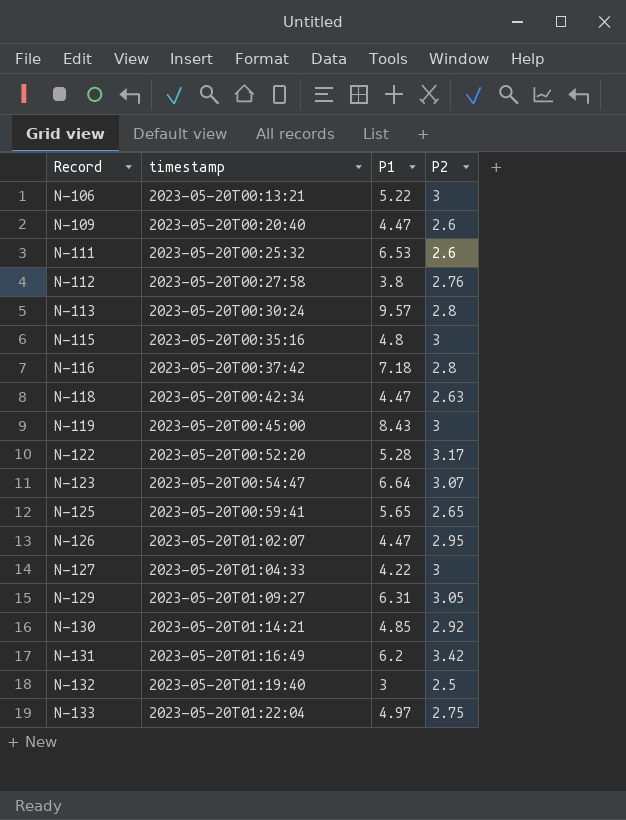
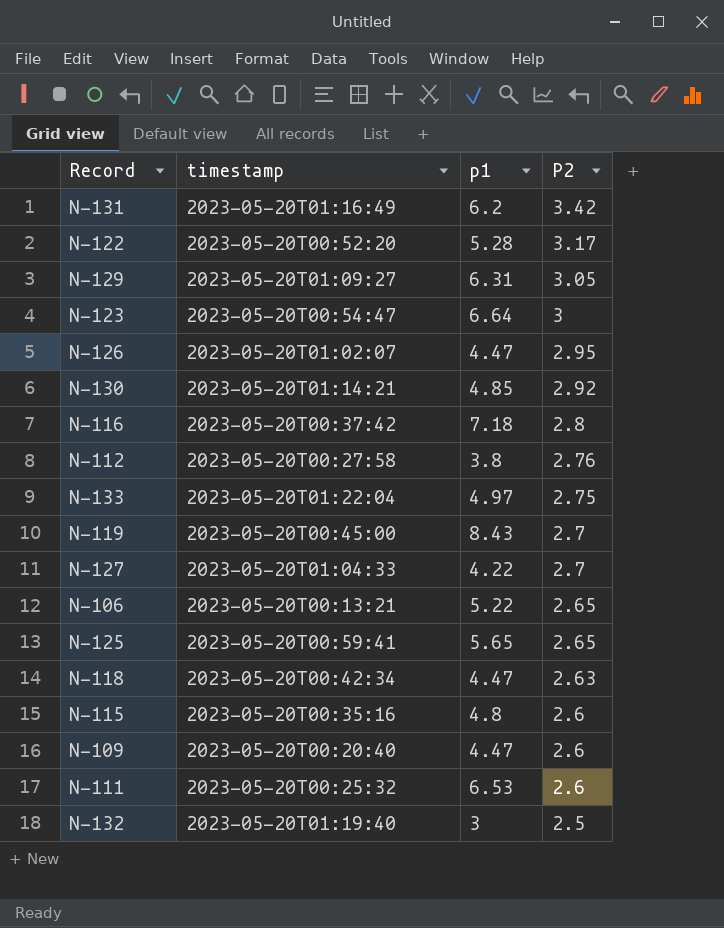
row order: Record ascending -> P2 descending
column name: P1 -> p1
row N-113: 2023-05-20T00:30:24 | 9.57 | 2.8 -> none
N-123 | P2: 3.07 -> 3
N-119 | P2: 3 -> 2.7
N-127 | P2: 3 -> 2.7
N-106 | P2: 3 -> 2.65
N-115 | P2: 3 -> 2.6

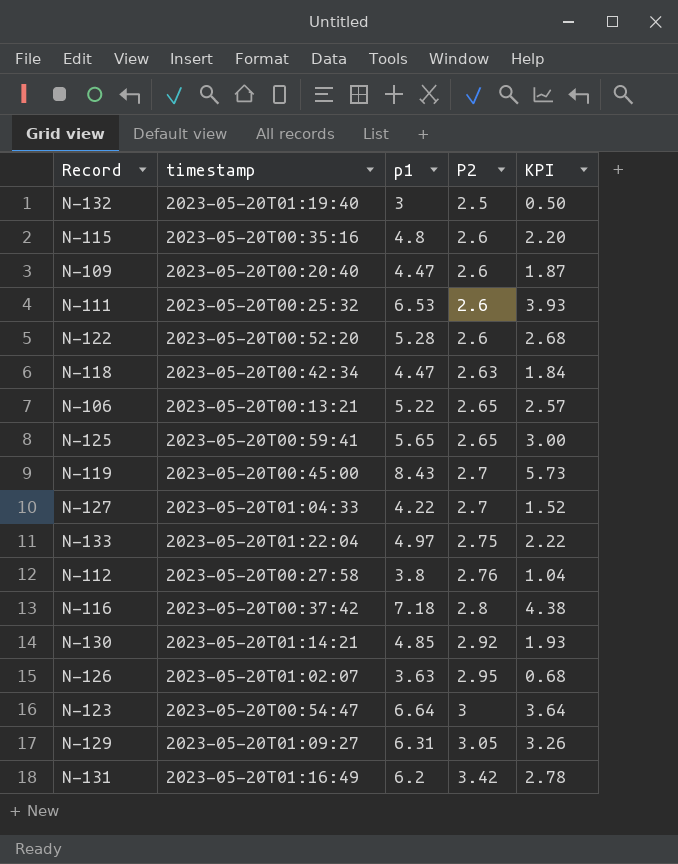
row order: P2 descending -> P2 ascending
column KPI | formula: none -> [p1] - [P2]
N-122 | P2: 3.17 -> 2.6
N-126 | p1: 4.47 -> 3.63

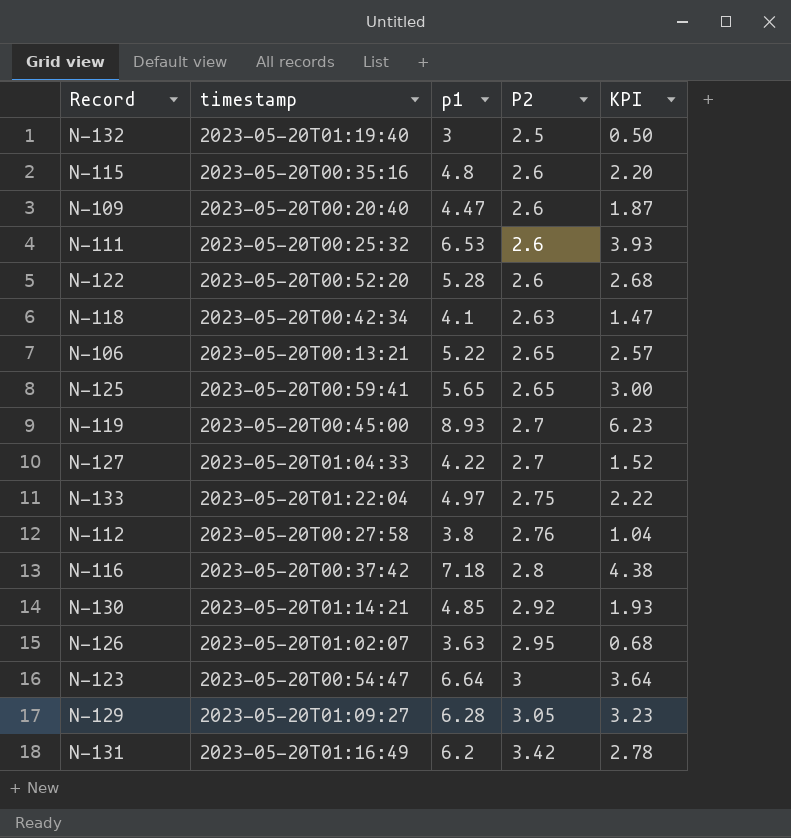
N-118 | p1: 4.47 -> 4.1
N-118 | KPI: 1.84 -> 1.47
N-119 | p1: 8.43 -> 8.93
N-119 | KPI: 5.73 -> 6.23
N-129 | p1: 6.31 -> 6.28
N-129 | KPI: 3.26 -> 3.23

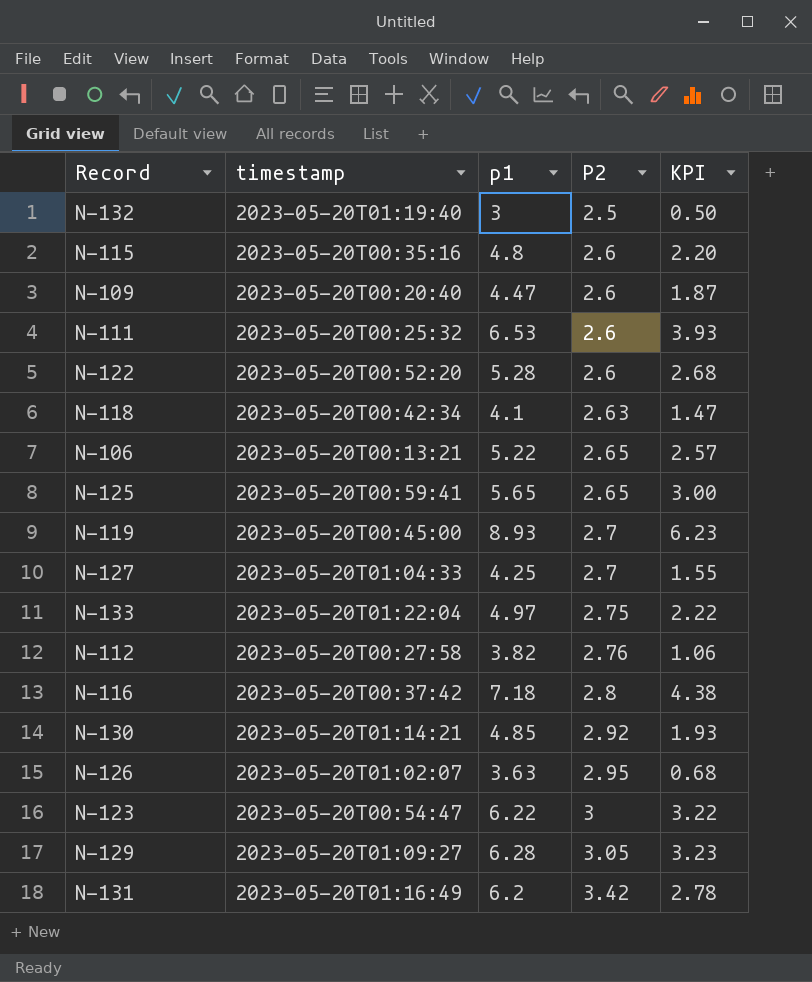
N-127 | p1: 4.22 -> 4.25
N-127 | KPI: 1.52 -> 1.55
N-112 | p1: 3.8 -> 3.82
N-112 | KPI: 1.04 -> 1.06
N-123 | p1: 6.64 -> 6.22
N-123 | KPI: 3.64 -> 3.22

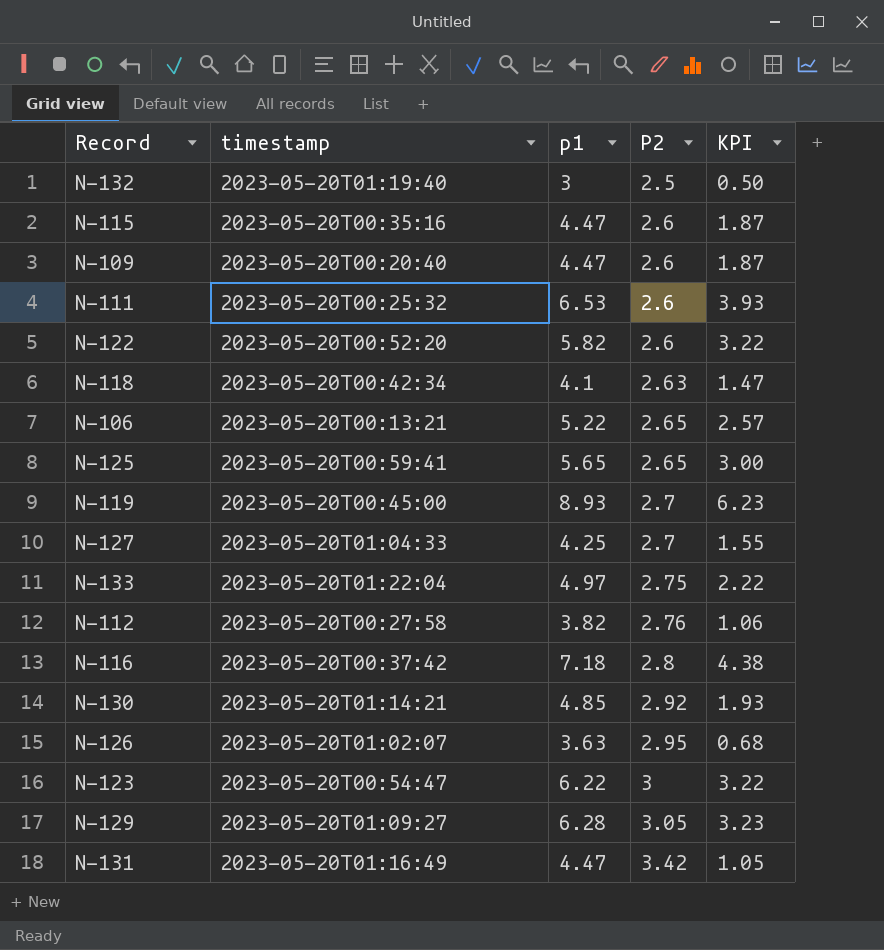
N-115 | p1: 4.8 -> 4.47
N-115 | KPI: 2.20 -> 1.87
N-122 | p1: 5.28 -> 5.82
N-122 | KPI: 2.68 -> 3.22
N-131 | p1: 6.2 -> 4.47
N-131 | KPI: 2.78 -> 1.05

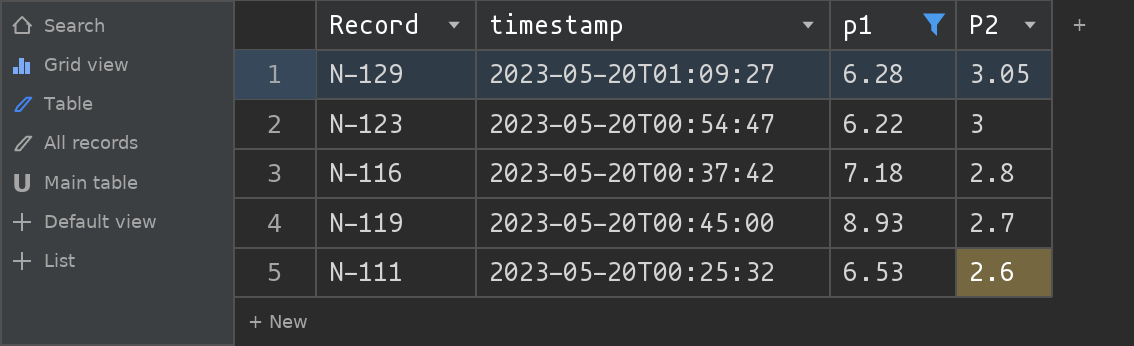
filter: none -> p1 >= 6.22
row order: P2 ascending -> P2 descending
column KPI | formula: [p1] - [P2] -> none

